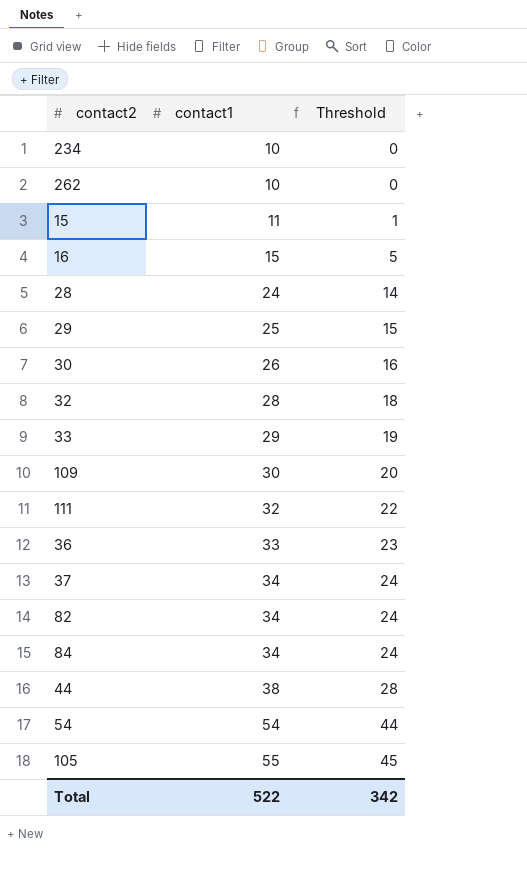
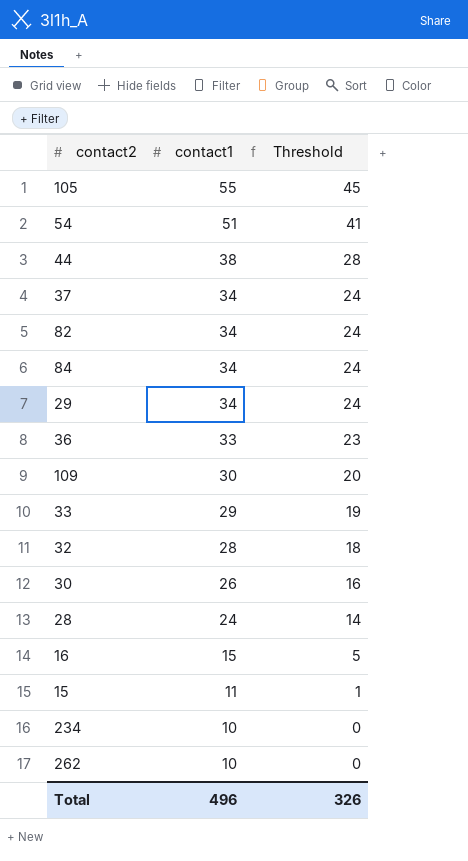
row order: contact1 ascending -> contact1 descending
row 111: 32 | 22 -> none
54 | contact1: 54 -> 51
54 | Threshold: 44 -> 41
29 | contact1: 25 -> 34
29 | Threshold: 15 -> 24
Total | contact1: 522 -> 496
Total | Threshold: 342 -> 326

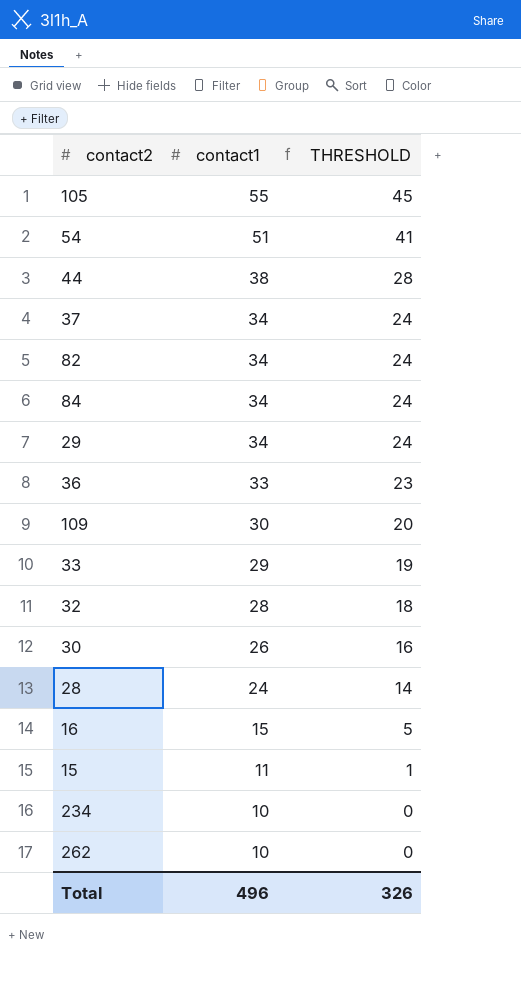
column name: Threshold -> THRESHOLD

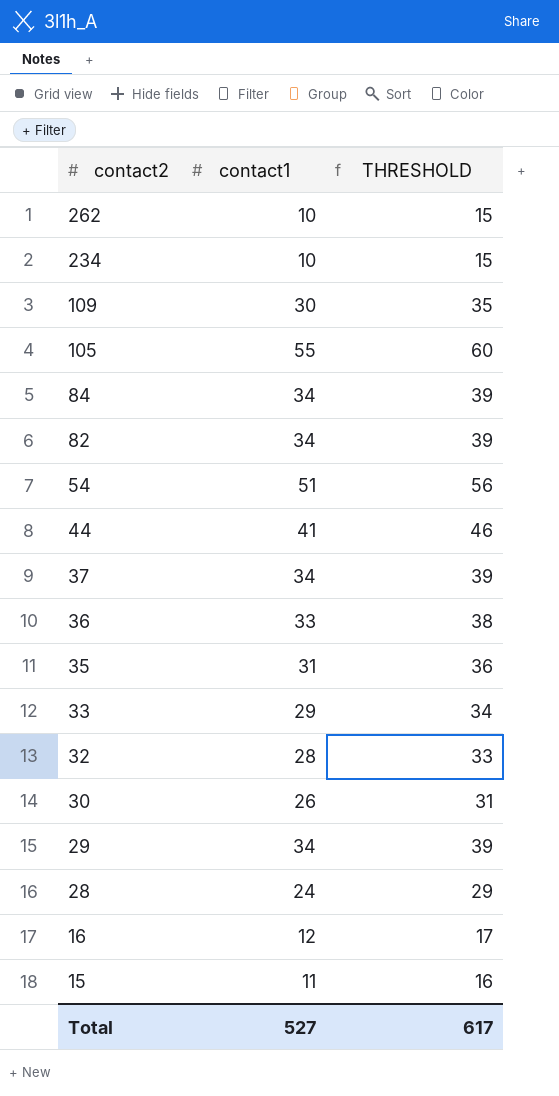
row order: contact1 descending -> contact2 descending
column THRESHOLD | formula: [contact1] - 10 -> [contact1] + 5
44 | contact1: 38 -> 41
row 35: none -> 31 | 36
16 | contact1: 15 -> 12
Total | contact1: 496 -> 527
Total | THRESHOLD: 326 -> 617

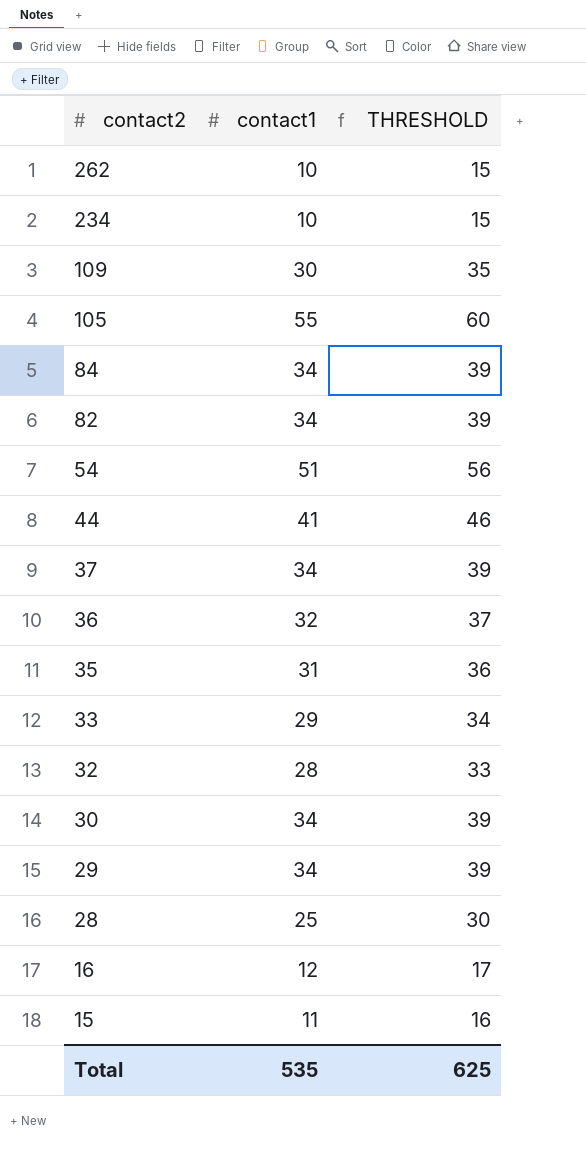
36 | contact1: 33 -> 32
36 | THRESHOLD: 38 -> 37
30 | contact1: 26 -> 34
30 | THRESHOLD: 31 -> 39
28 | contact1: 24 -> 25
28 | THRESHOLD: 29 -> 30
Total | contact1: 527 -> 535
Total | THRESHOLD: 617 -> 625

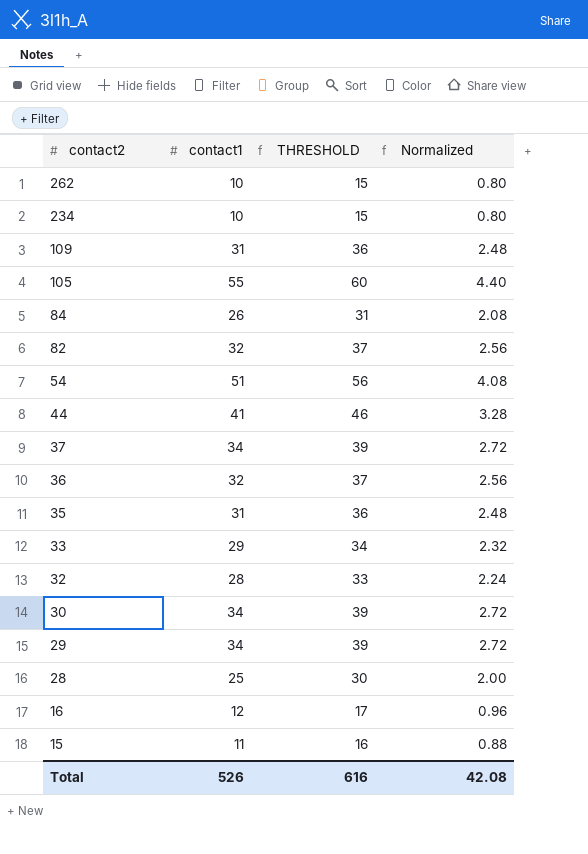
column Normalized | formula: none -> [contact1] * 0.08
109 | contact1: 30 -> 31
109 | THRESHOLD: 35 -> 36
84 | contact1: 34 -> 26
84 | THRESHOLD: 39 -> 31
82 | contact1: 34 -> 32
82 | THRESHOLD: 39 -> 37
Total | contact1: 535 -> 526
Total | THRESHOLD: 625 -> 616

